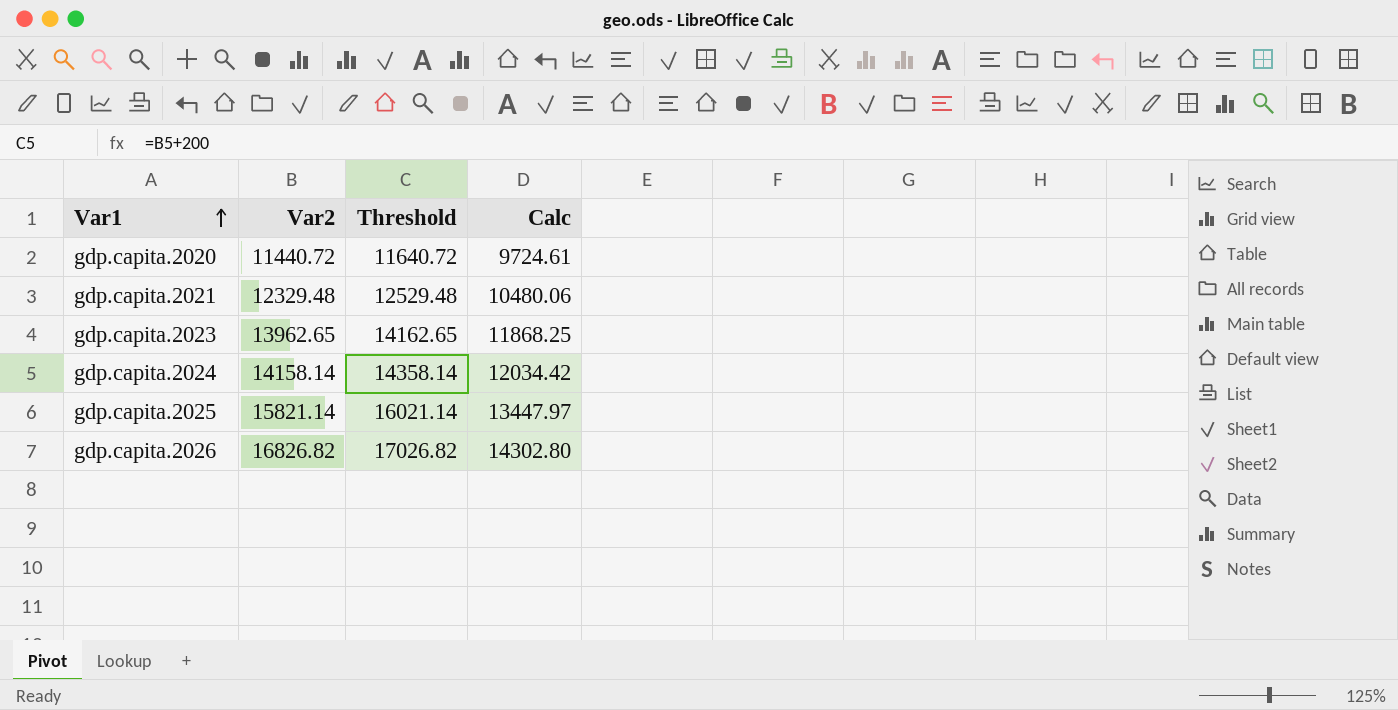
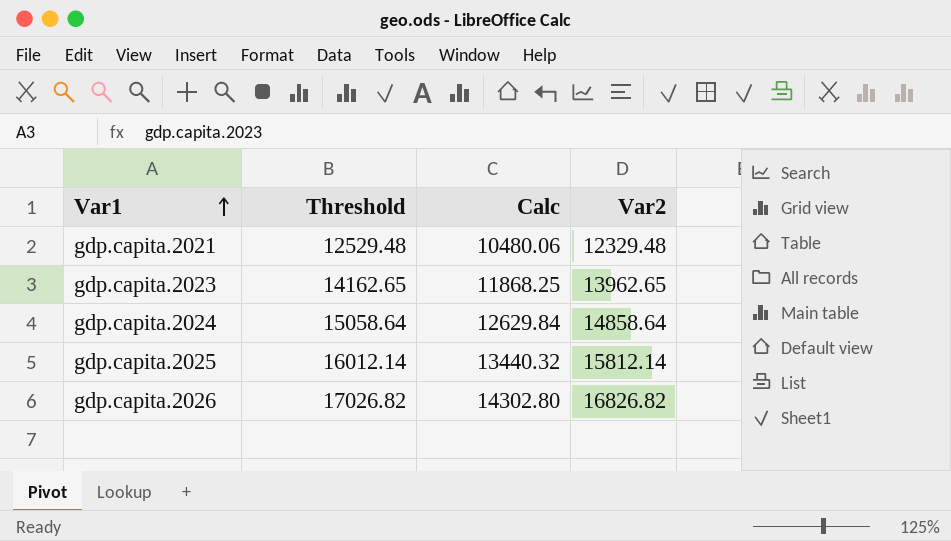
column Var2 | position: 2 -> 4
row gdp.capita.2020: 11440.72 | 11640.72 | 9724.61 -> none
gdp.capita.2024 | Threshold: 14358.14 -> 15058.64
gdp.capita.2024 | Calc: 12034.42 -> 12629.84
gdp.capita.2024 | Var2: 14158.14 -> 14858.64
gdp.capita.2025 | Threshold: 16021.14 -> 16012.14
gdp.capita.2025 | Calc: 13447.97 -> 13440.32
gdp.capita.2025 | Var2: 15821.14 -> 15812.14

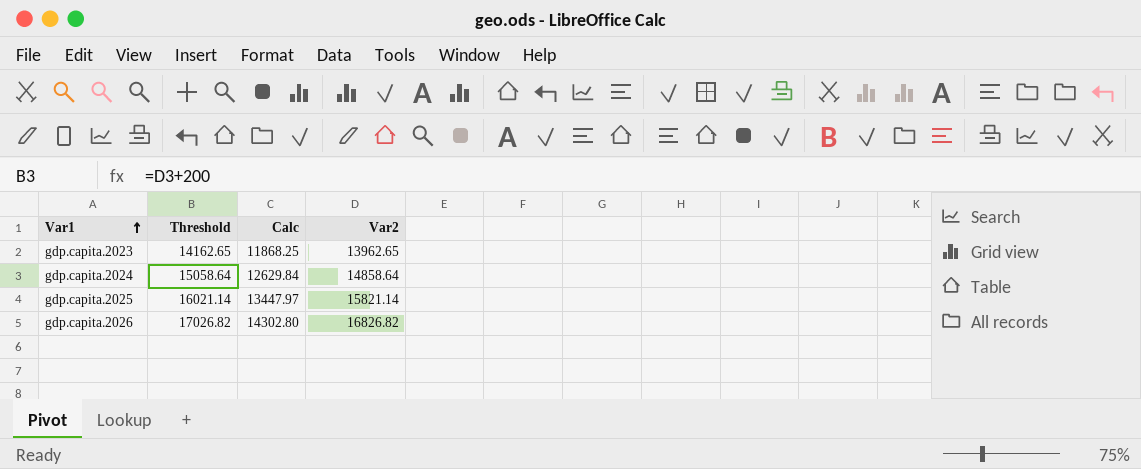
row gdp.capita.2021: 12529.48 | 10480.06 | 12329.48 -> none
gdp.capita.2025 | Threshold: 16012.14 -> 16021.14
gdp.capita.2025 | Calc: 13440.32 -> 13447.97
gdp.capita.2025 | Var2: 15812.14 -> 15821.14

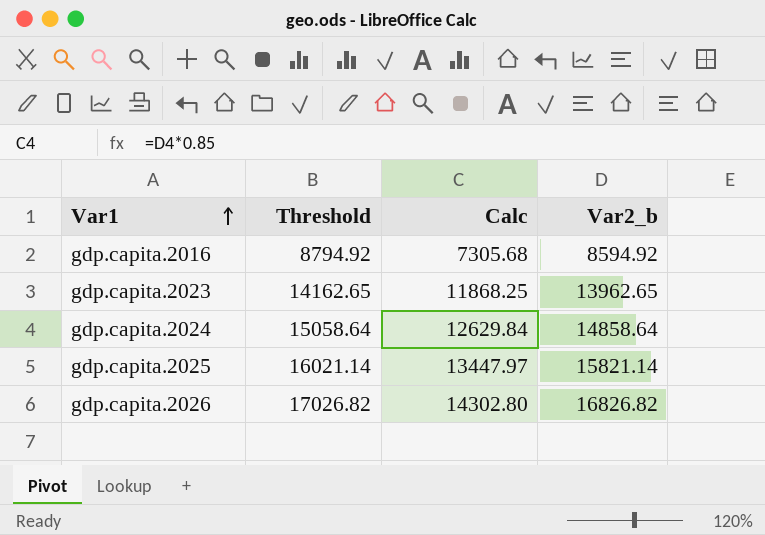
column name: Var2 -> Var2_b
row gdp.capita.2016: none -> 8794.92 | 7305.68 | 8594.92

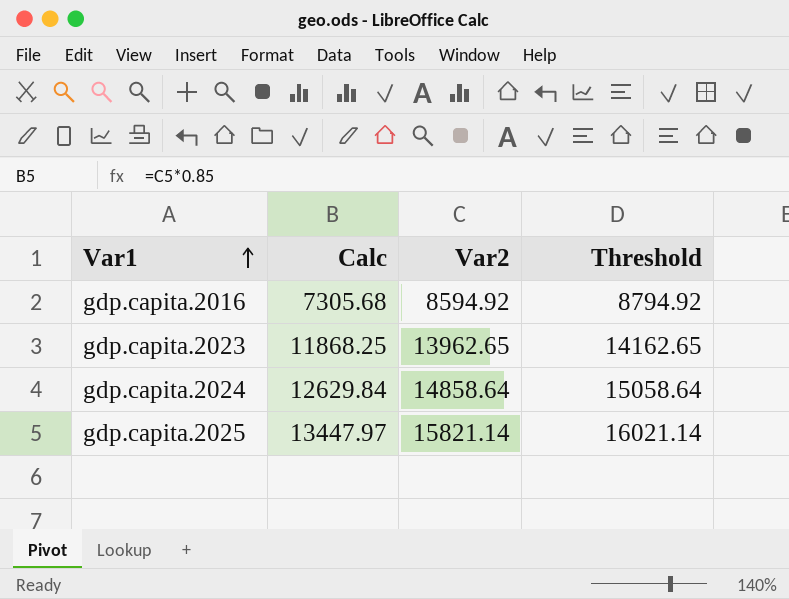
column name: Var2_b -> Var2
column Threshold | position: 2 -> 4
row gdp.capita.2026: 17026.82 | 14302.80 | 16826.82 -> none

